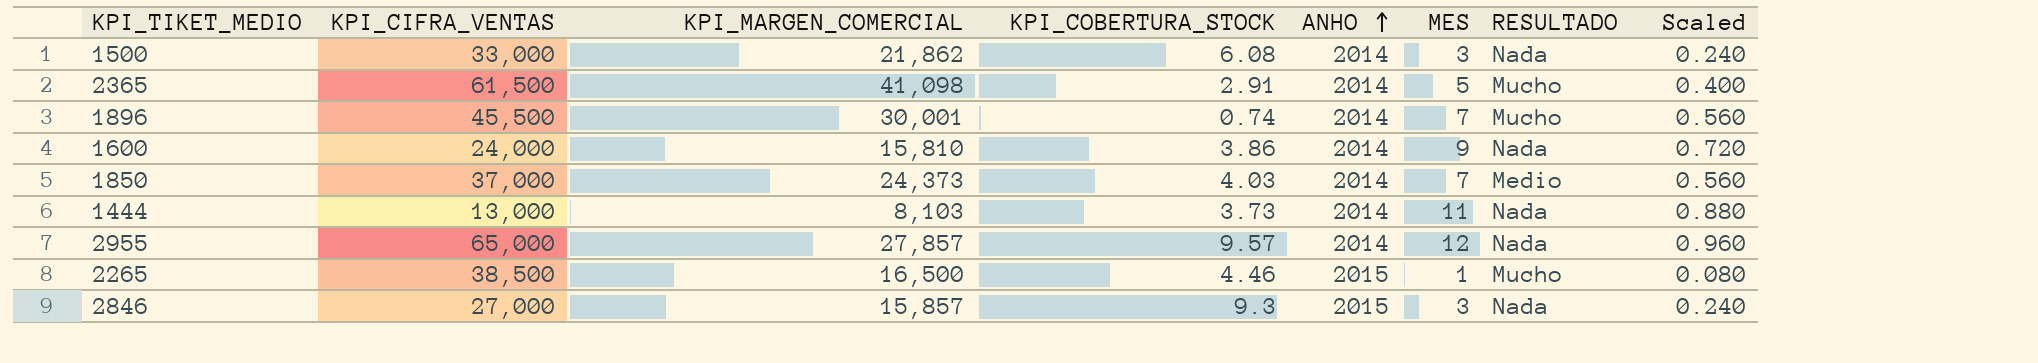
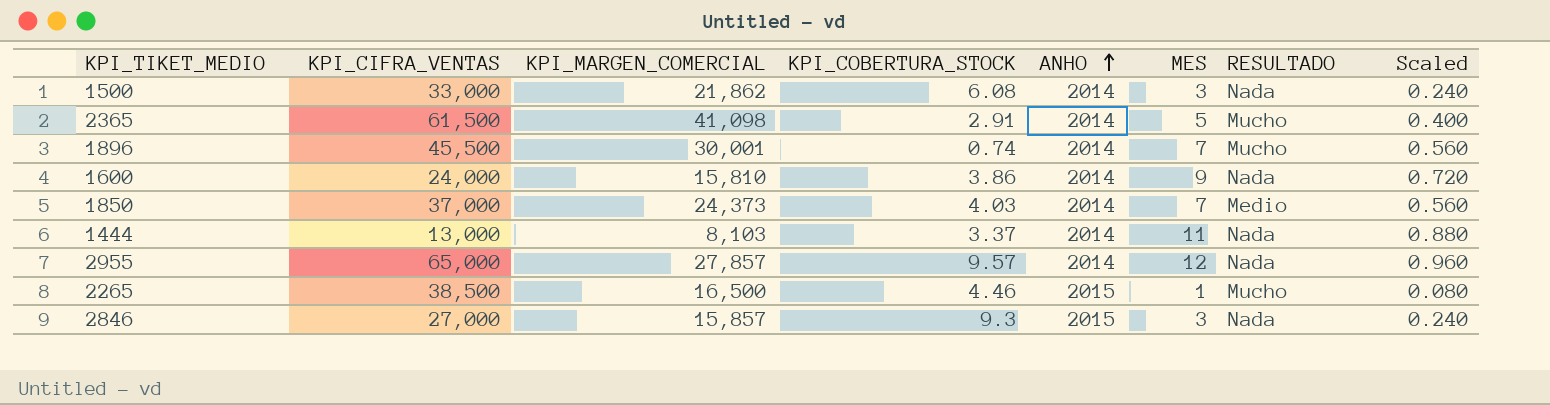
1444 | KPI_COBERTURA_STOCK: 3.73 -> 3.37

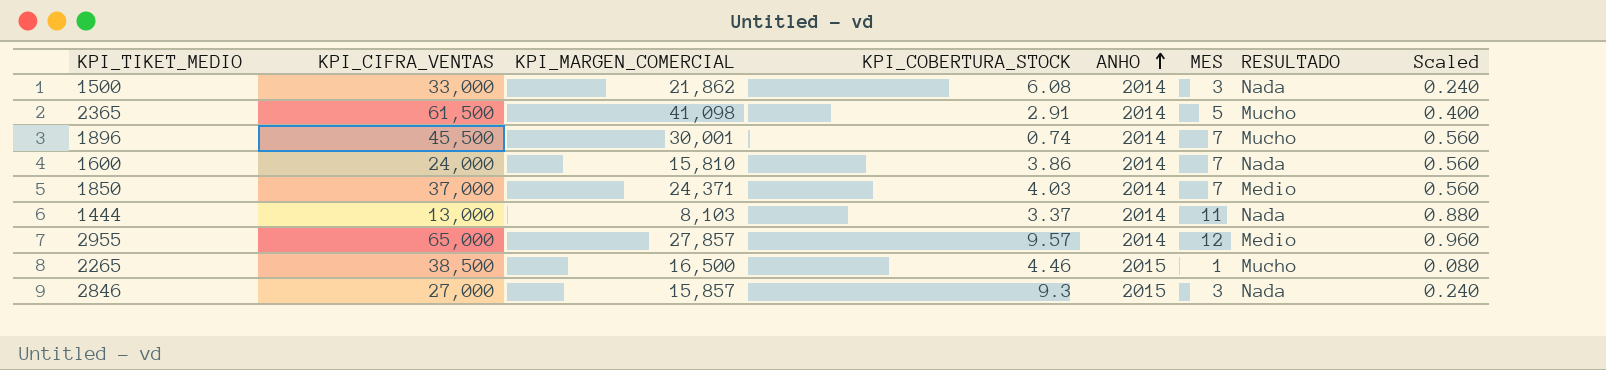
1600 | MES: 9 -> 7
1600 | Scaled: 0.720 -> 0.560
1850 | KPI_MARGEN_COMERCIAL: 24,373 -> 24,371
2955 | RESULTADO: Nada -> Medio

